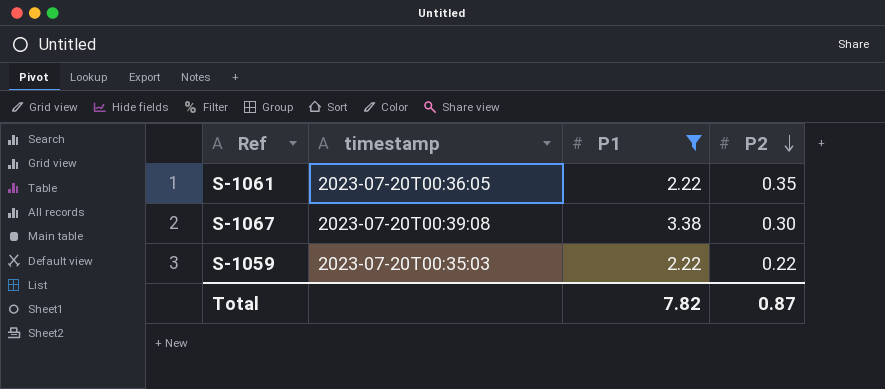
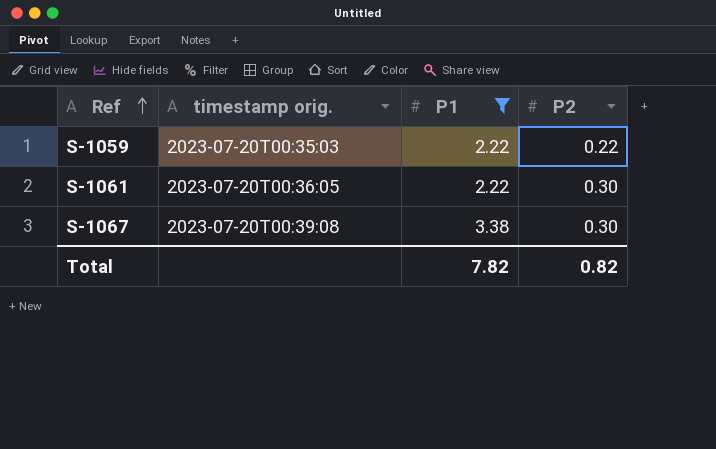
row order: P2 descending -> Ref ascending
column name: timestamp -> timestamp orig.
S-1061 | P2: 0.35 -> 0.30
Total | P2: 0.87 -> 0.82

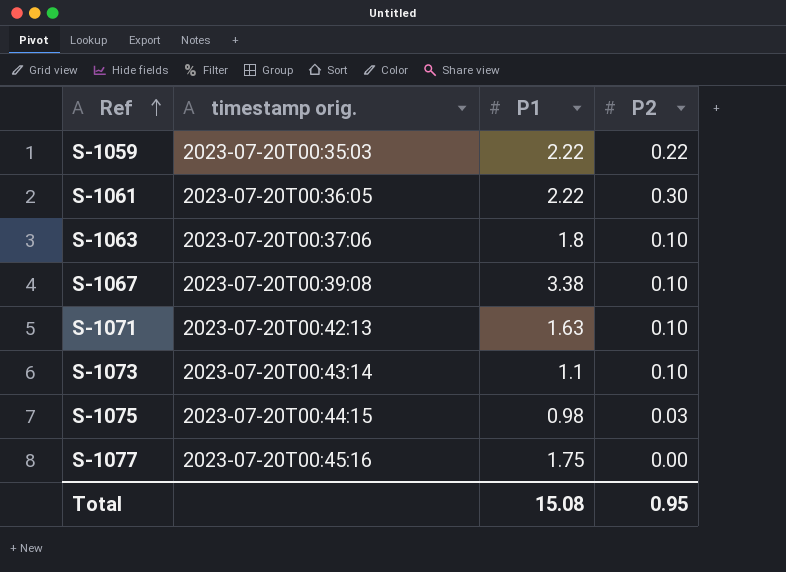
filter: P1 >= 2.22 -> none
S-1067 | P2: 0.30 -> 0.10
Total | P1: 7.82 -> 15.08
Total | P2: 0.82 -> 0.95

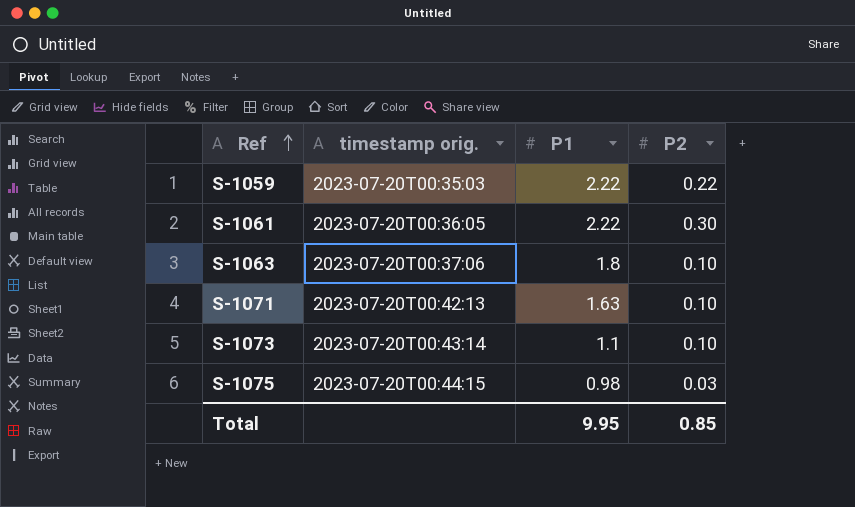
row S-1067: 2023-07-20T00:39:08 | 3.38 | 0.10 -> none
row S-1077: 2023-07-20T00:45:16 | 1.75 | 0.00 -> none
Total | P1: 15.08 -> 9.95
Total | P2: 0.95 -> 0.85

